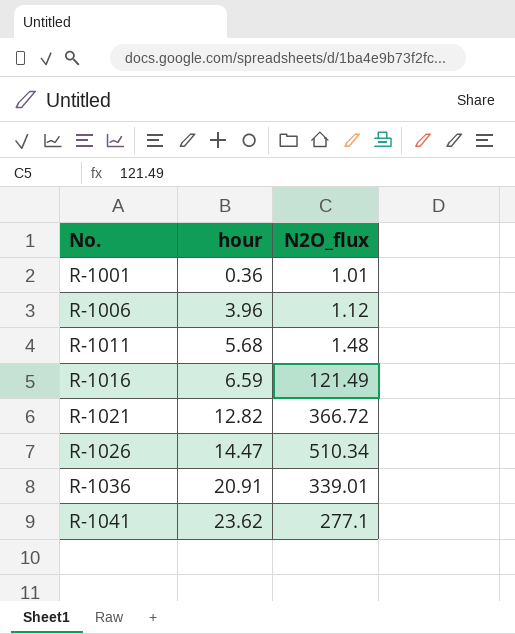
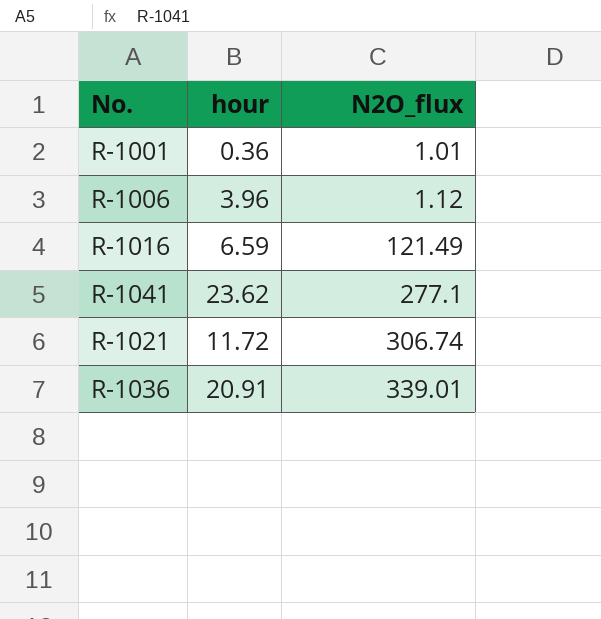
row order: No. ascending -> N2O_flux ascending
row R-1011: 5.68 | 1.48 -> none
row R-1026: 14.47 | 510.34 -> none
R-1021 | hour: 12.82 -> 11.72
R-1021 | N2O_flux: 366.72 -> 306.74

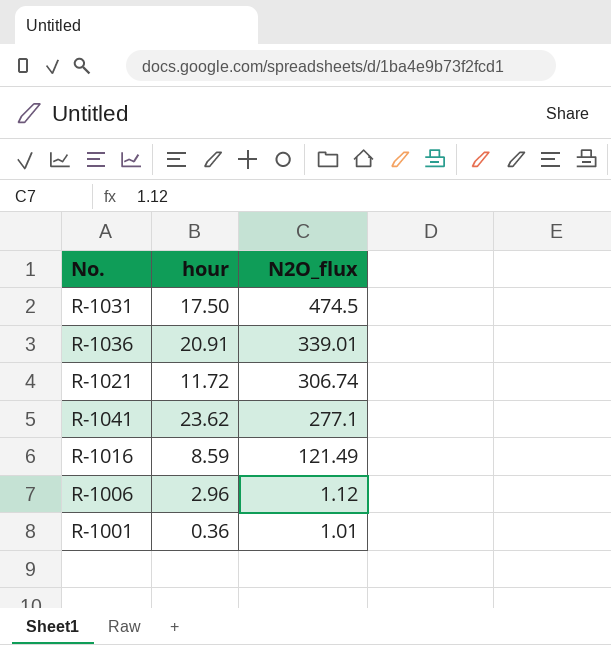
row order: N2O_flux ascending -> N2O_flux descending
row R-1031: none -> 17.50 | 474.5
R-1016 | hour: 6.59 -> 8.59
R-1006 | hour: 3.96 -> 2.96

